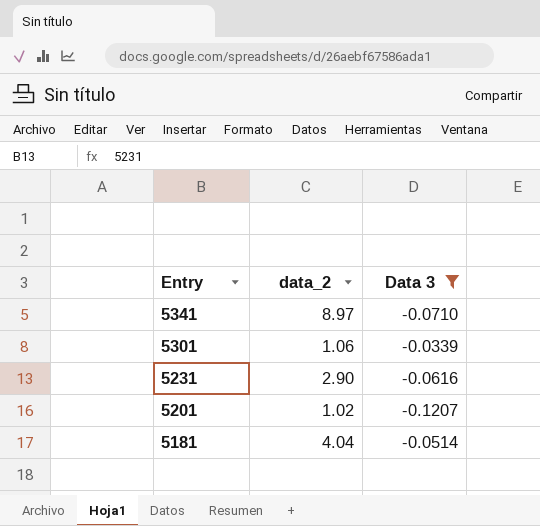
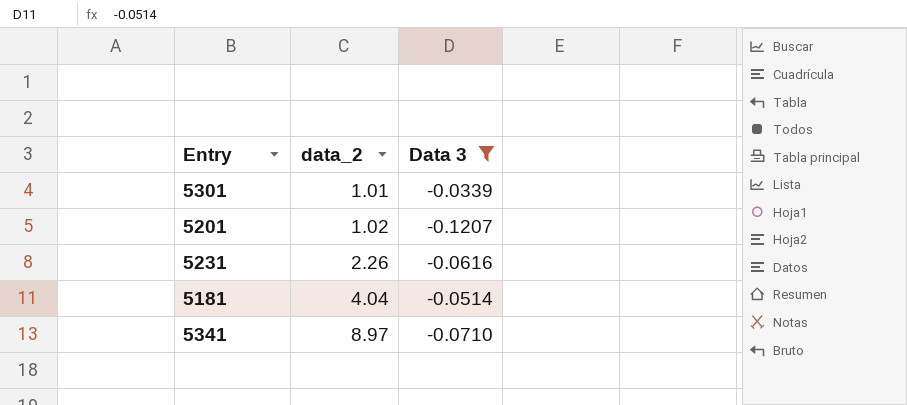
row order: Entry descending -> data_2 ascending
5301 | data_2: 1.06 -> 1.01
5231 | data_2: 2.90 -> 2.26

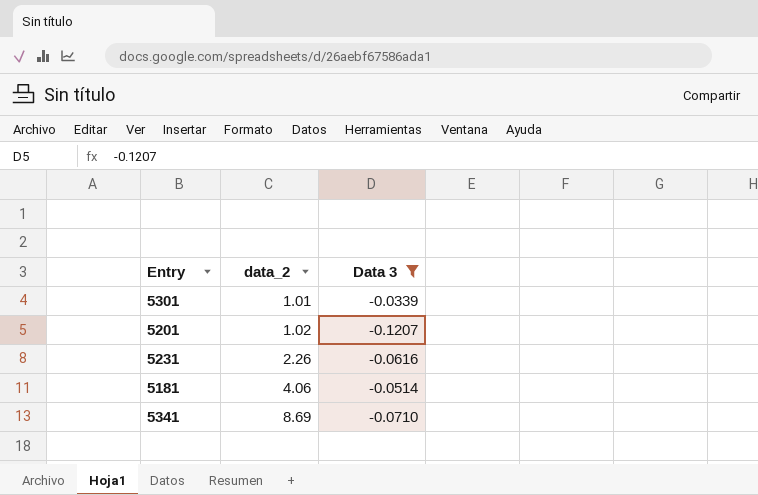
5181 | data_2: 4.04 -> 4.06
5341 | data_2: 8.97 -> 8.69

